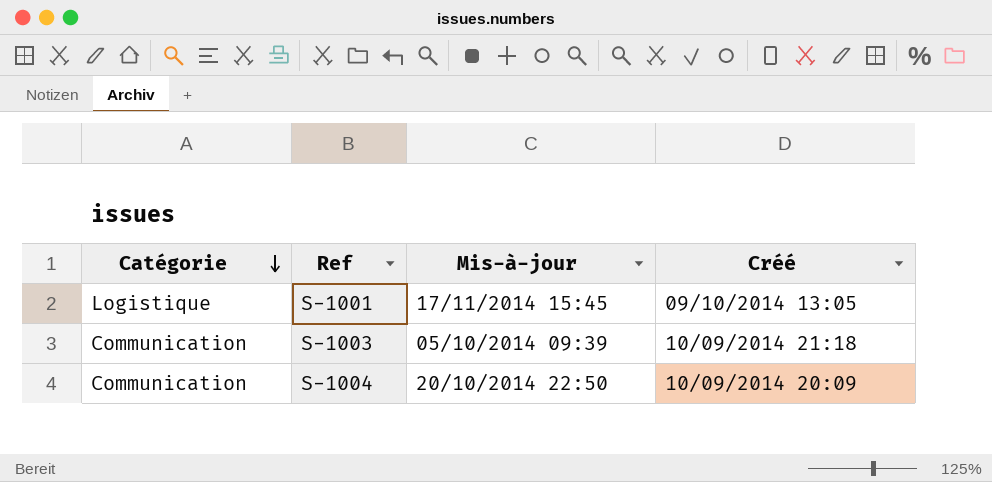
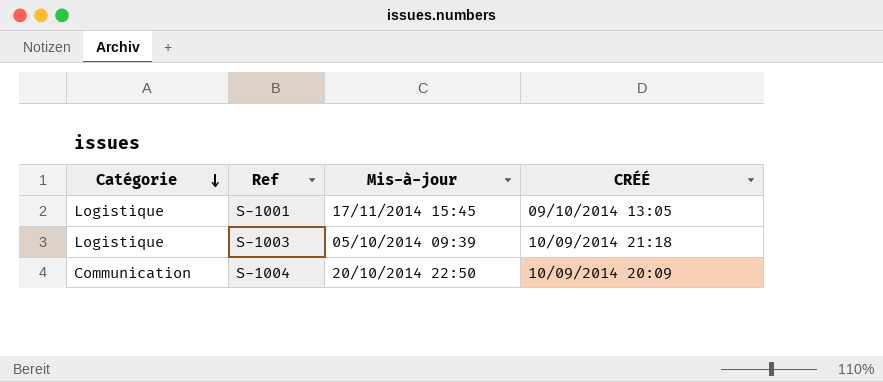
column name: Créé -> CRÉÉ
S-1003 | Catégorie: Communication -> Logistique

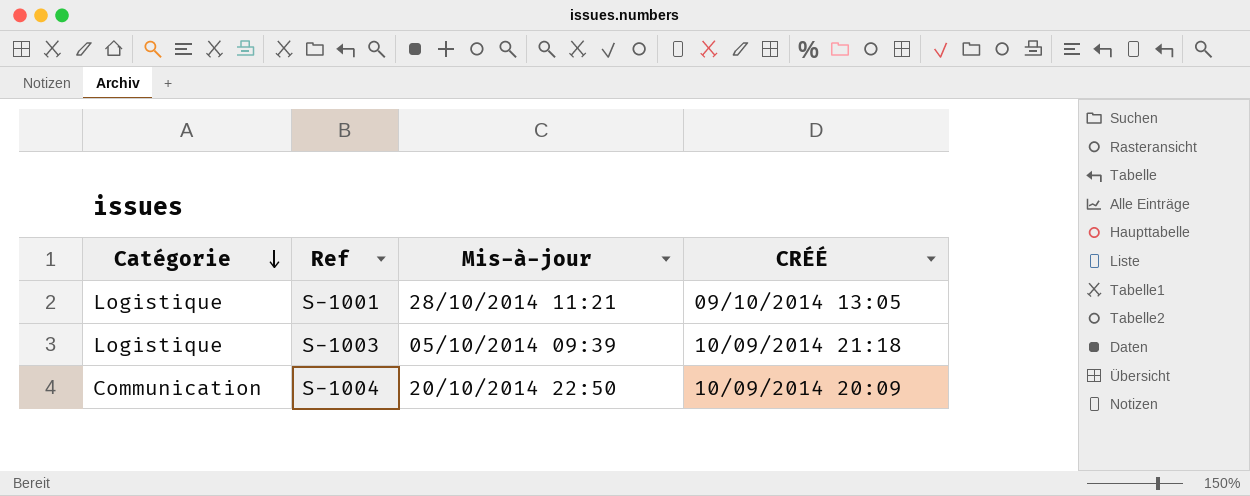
S-1001 | Mis-à-jour: 17/11/2014 15:45 -> 28/10/2014 11:21

